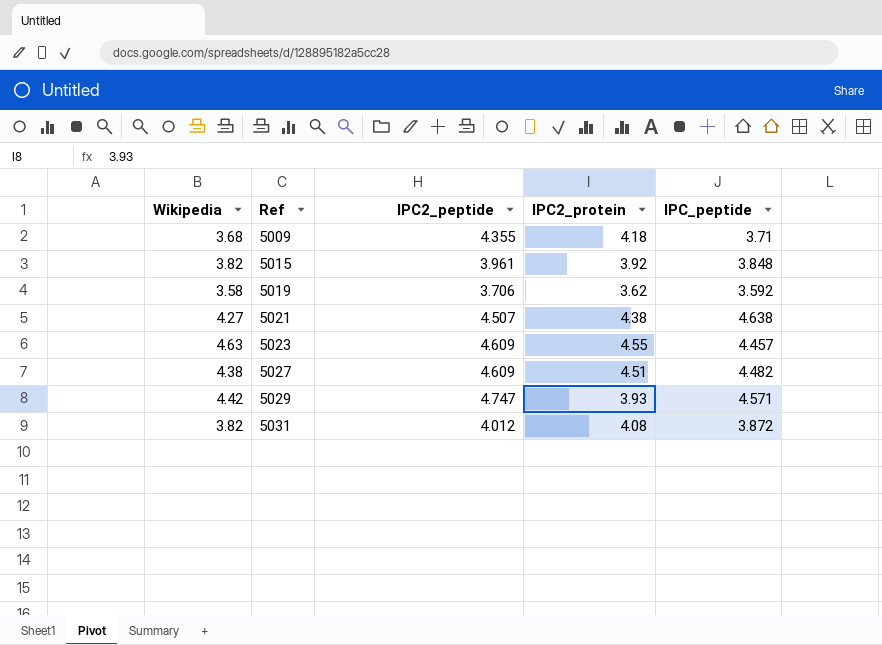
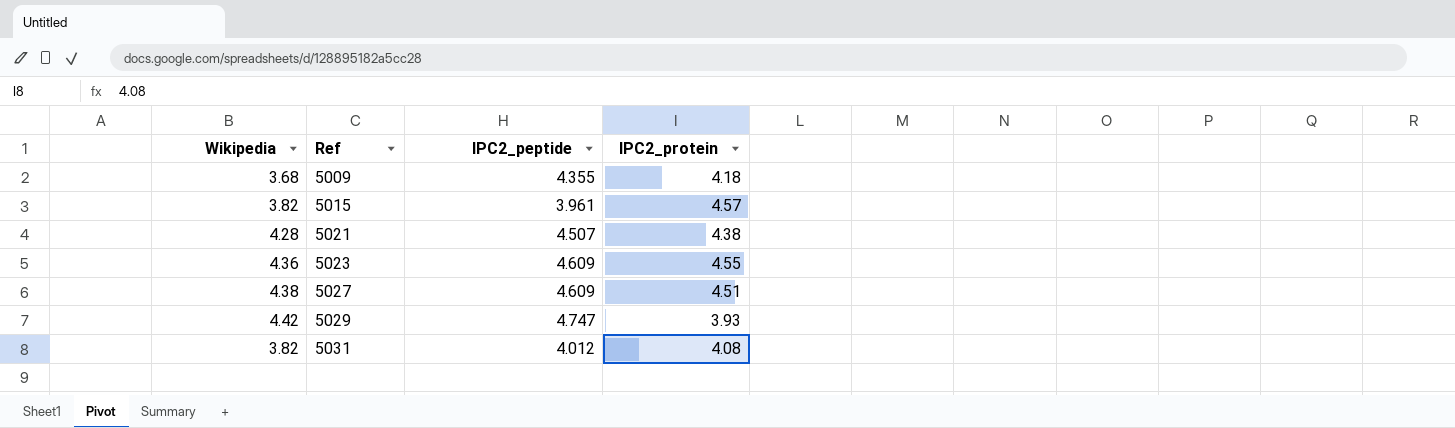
column IPC_peptide | position: 5 -> none
row 5019: 3.58 | 3.706 | 3.62 | 3.592 -> none
5015 | IPC2_protein: 3.92 -> 4.57
5021 | Wikipedia: 4.27 -> 4.28
5023 | Wikipedia: 4.63 -> 4.36

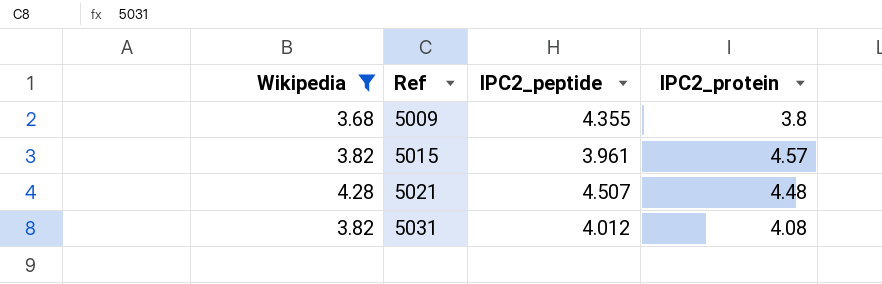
filter: none -> Wikipedia <= 4.28
5009 | IPC2_protein: 4.18 -> 3.8
5021 | IPC2_protein: 4.38 -> 4.48

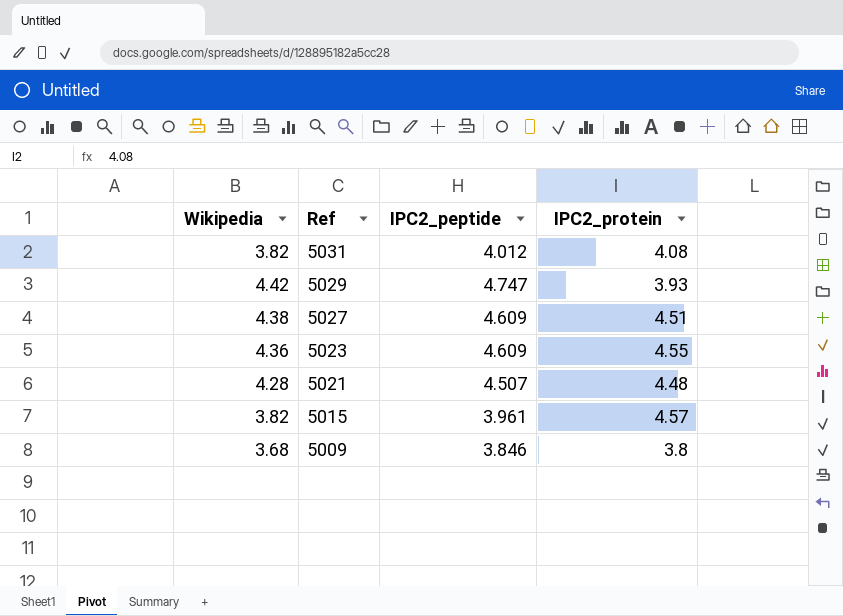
filter: Wikipedia <= 4.28 -> none
row order: Ref ascending -> Ref descending
5009 | IPC2_peptide: 4.355 -> 3.846

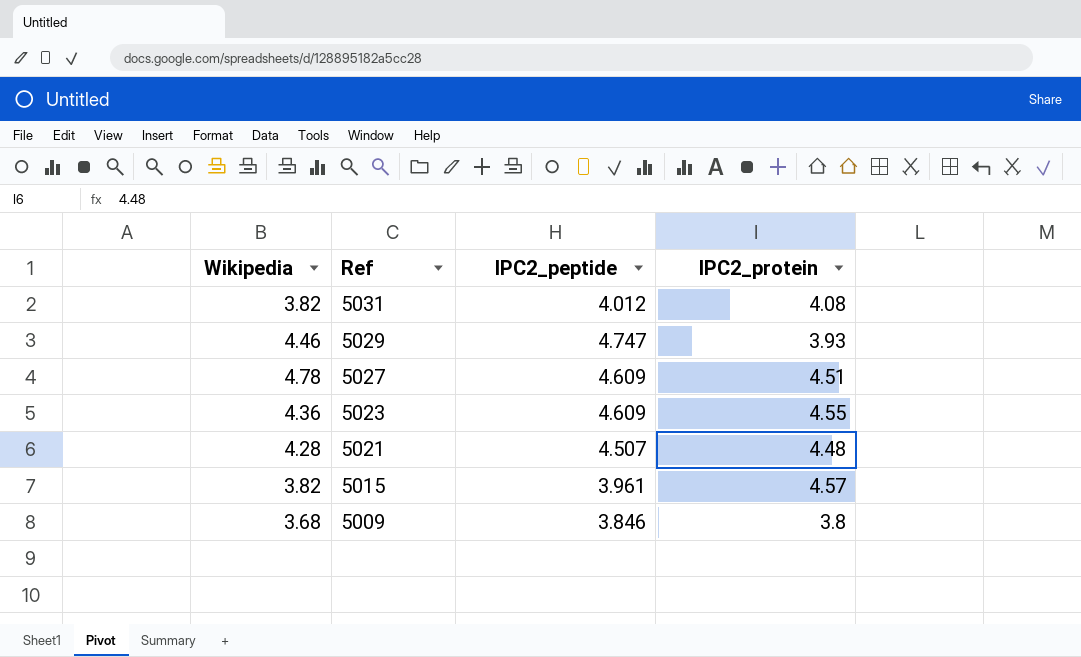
5029 | Wikipedia: 4.42 -> 4.46
5027 | Wikipedia: 4.38 -> 4.78

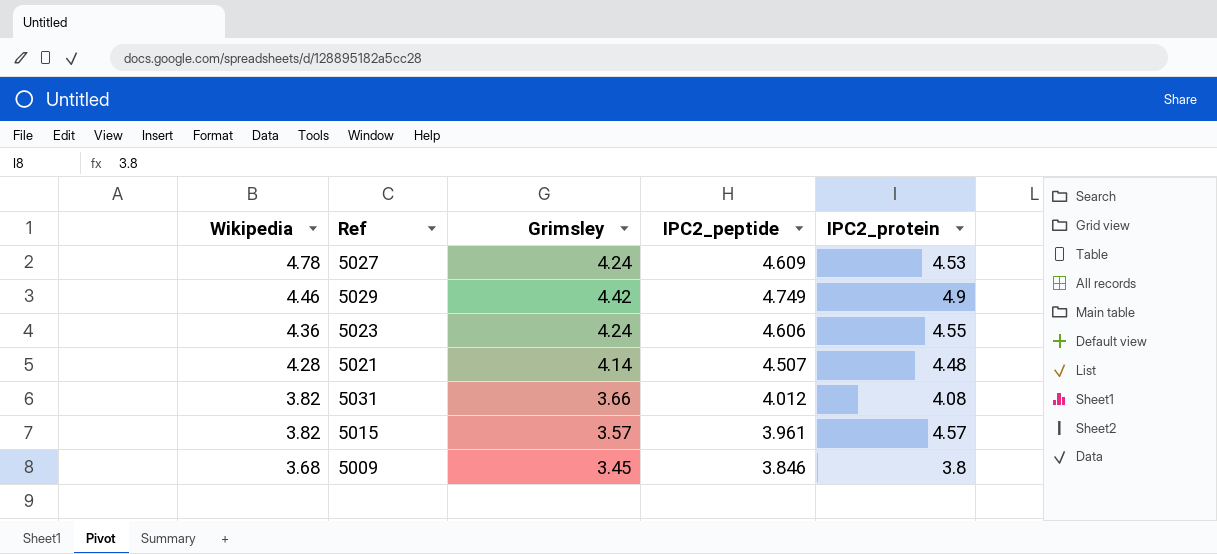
row order: Ref descending -> Wikipedia descending
column Grimsley | position: none -> 3
5027 | IPC2_protein: 4.51 -> 4.53
5029 | IPC2_peptide: 4.747 -> 4.749
5029 | IPC2_protein: 3.93 -> 4.9
5023 | IPC2_peptide: 4.609 -> 4.606

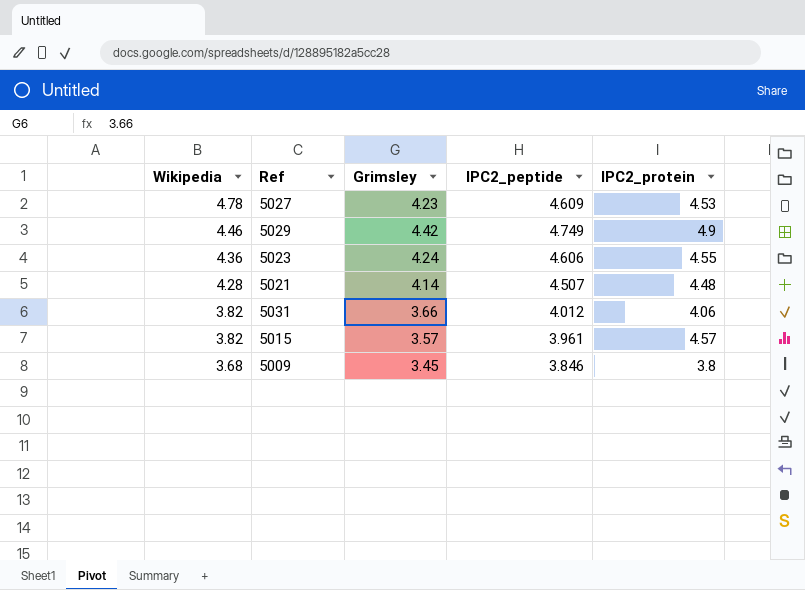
5027 | Grimsley: 4.24 -> 4.23
5031 | IPC2_protein: 4.08 -> 4.06

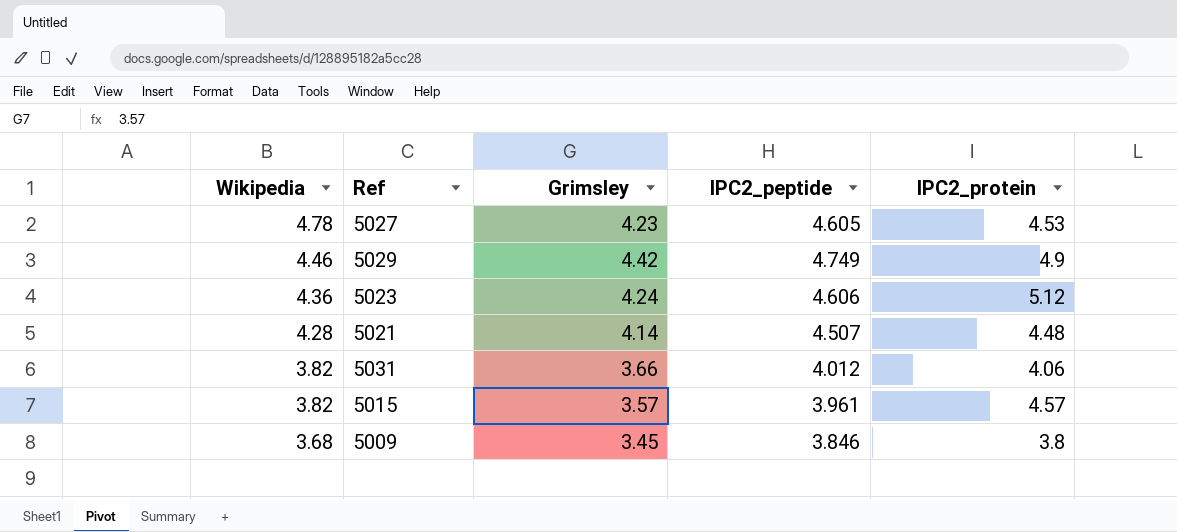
5027 | IPC2_peptide: 4.609 -> 4.605
5023 | IPC2_protein: 4.55 -> 5.12

